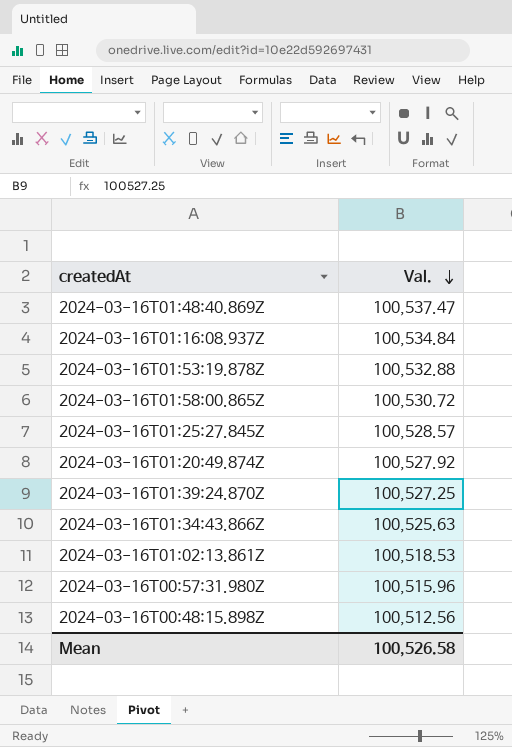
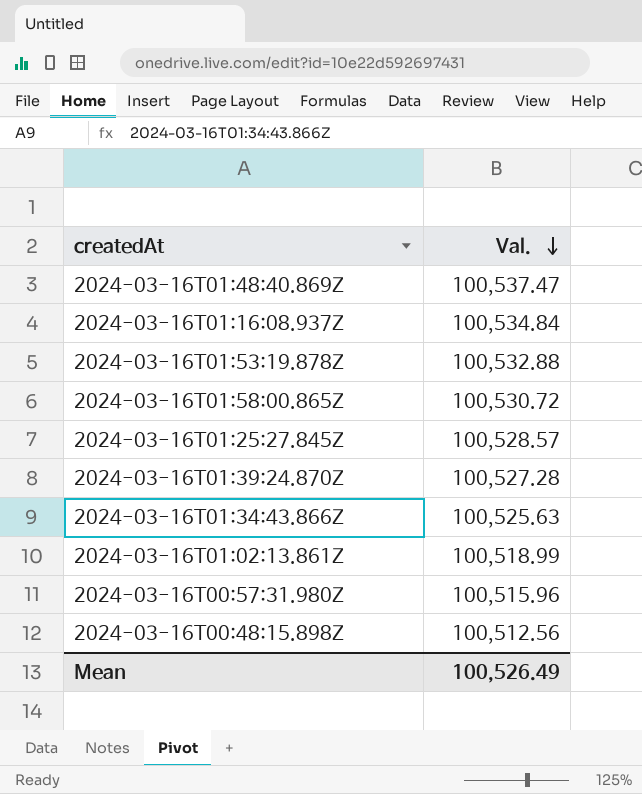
row 2024-03-16T01:20:49.874Z: 100,527.92 -> none
2024-03-16T01:39:24.870Z | Val.: 100,527.25 -> 100,527.28
2024-03-16T01:02:13.861Z | Val.: 100,518.53 -> 100,518.99
Mean | Val.: 100,526.58 -> 100,526.49

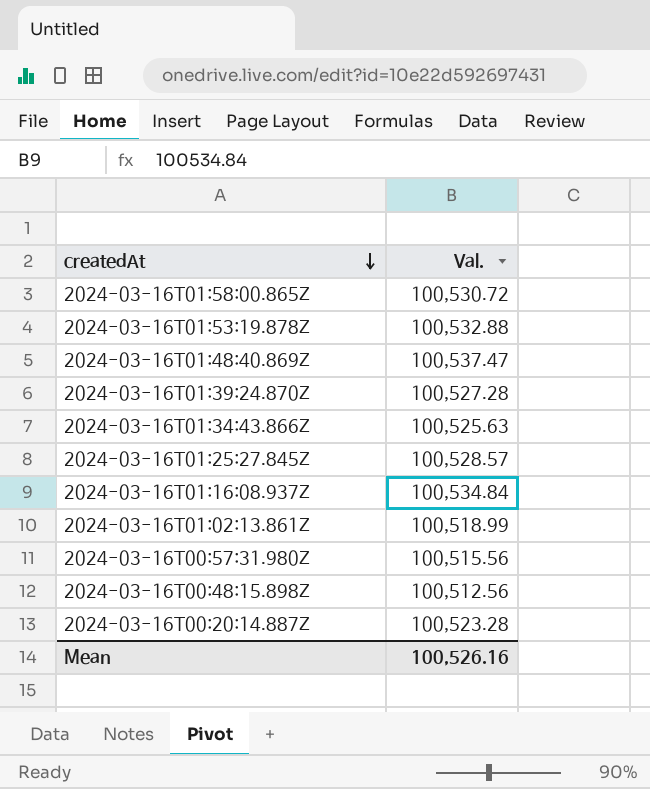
row order: Val. descending -> createdAt descending
2024-03-16T00:57:31.980Z | Val.: 100,515.96 -> 100,515.56
row 2024-03-16T00:20:14.887Z: none -> 100,523.28
Mean | Val.: 100,526.49 -> 100,526.16

